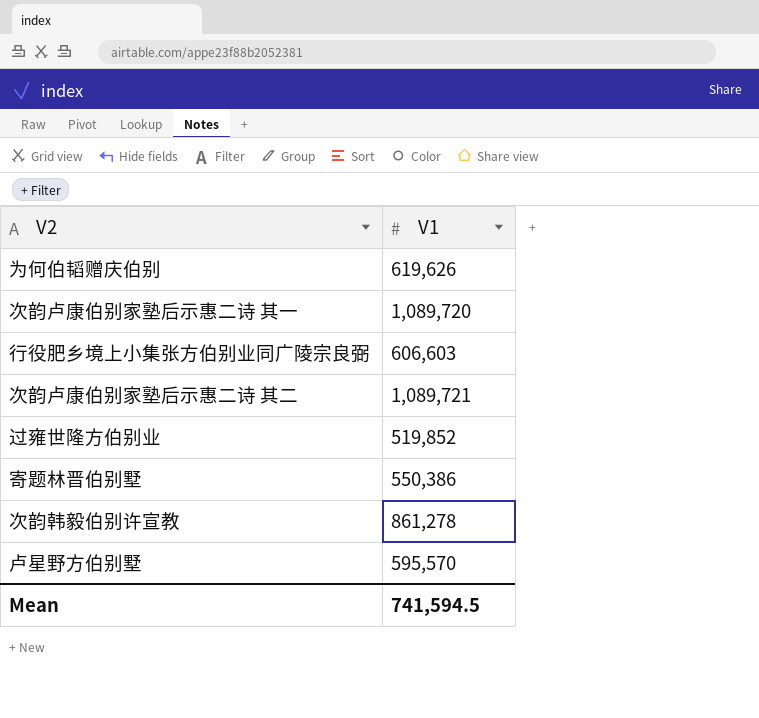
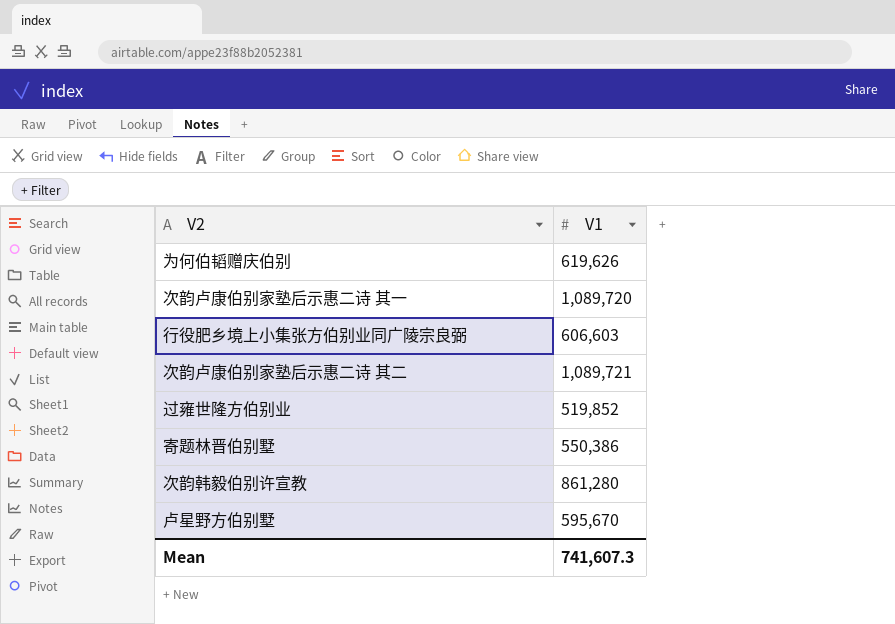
次韵韩毅伯别许宣教 | V1: 861,278 -> 861,280
卢星野方伯别墅 | V1: 595,570 -> 595,670
Mean | V1: 741,594.5 -> 741,607.3

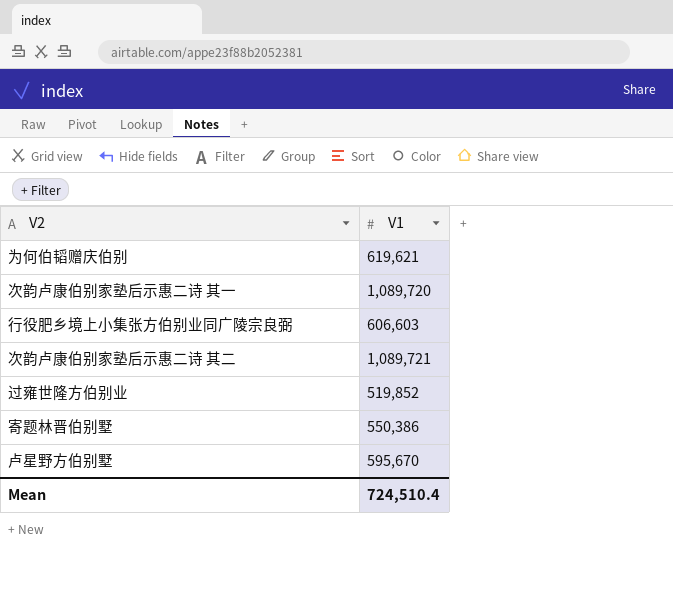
row 次韵韩毅伯别许宣教: 861,280 -> none
为何伯韬赠庆伯别 | V1: 619,626 -> 619,621
Mean | V1: 741,607.3 -> 724,510.4

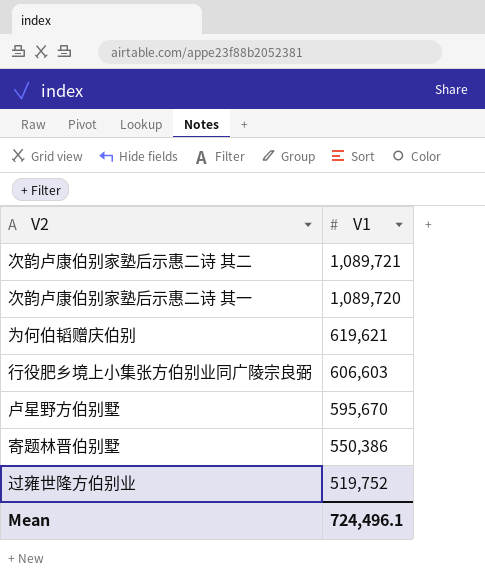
row order: none -> V1 descending
过雍世隆方伯别业 | V1: 519,852 -> 519,752
Mean | V1: 724,510.4 -> 724,496.1

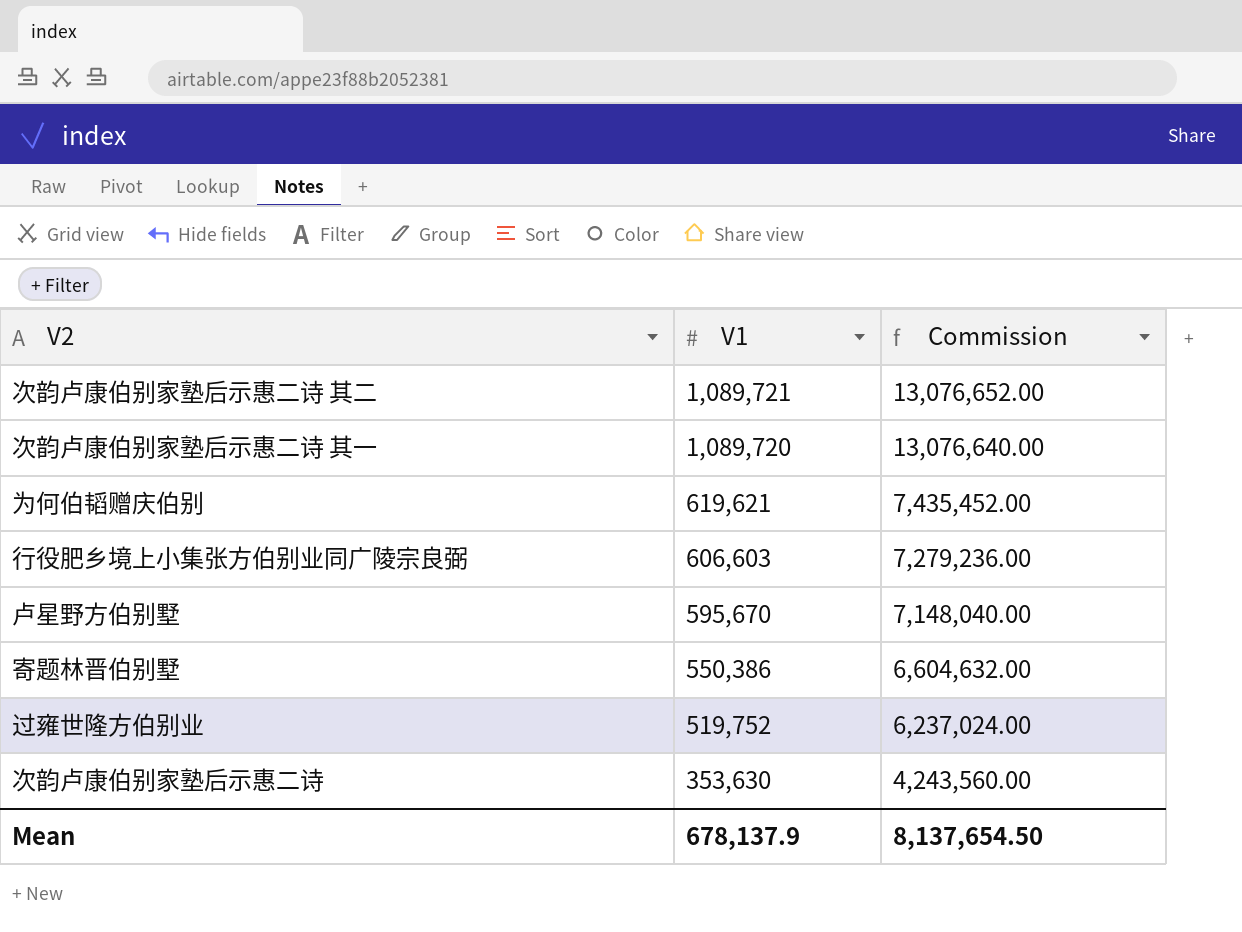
column Commission | formula: none -> [V1] * 12
row 次韵卢康伯别家塾后示惠二诗: none -> 353,630 | 4,243,560.00
Mean | V1: 724,496.1 -> 678,137.9

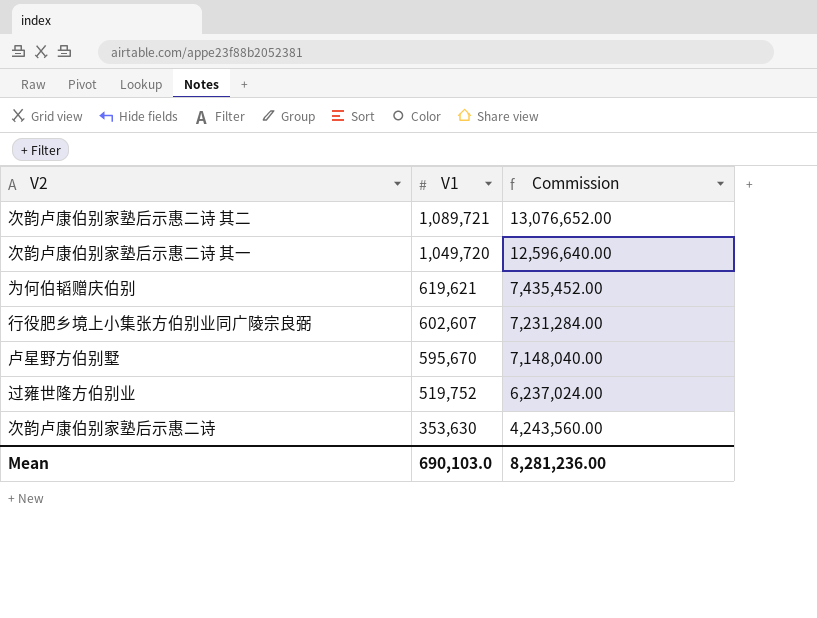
row 寄题林晋伯别墅: 550,386 | 6,604,632.00 -> none
次韵卢康伯别家塾后示惠二诗 其一 | V1: 1,089,720 -> 1,049,720
次韵卢康伯别家塾后示惠二诗 其一 | Commission: 13,076,640.00 -> 12,596,640.00
行役肥乡境上小集张方伯别业同广陵宗良弼 | V1: 606,603 -> 602,607
行役肥乡境上小集张方伯别业同广陵宗良弼 | Commission: 7,279,236.00 -> 7,231,284.00
Mean | V1: 678,137.9 -> 690,103.0
Mean | Commission: 8,137,654.50 -> 8,281,236.00

